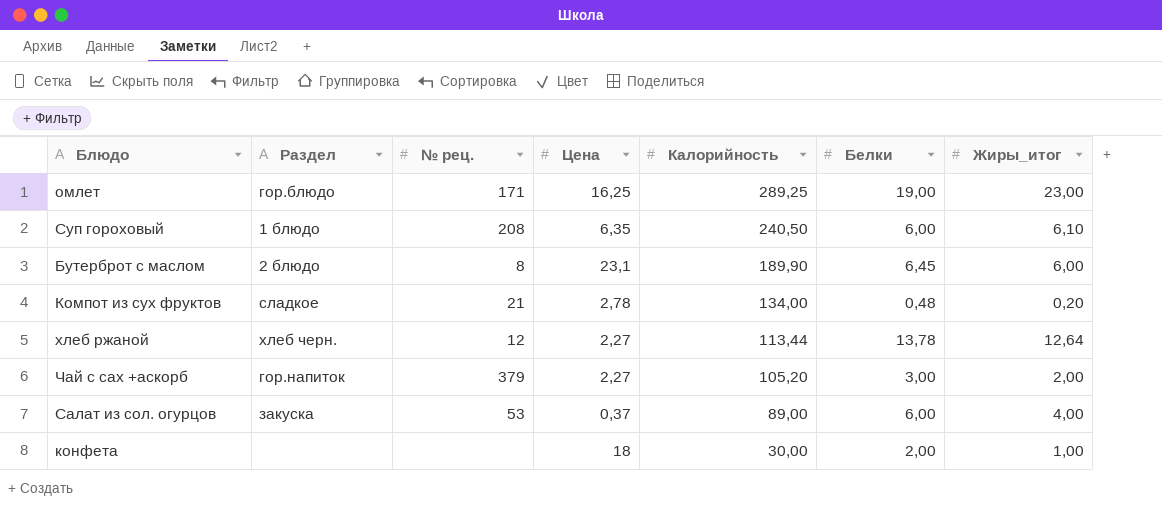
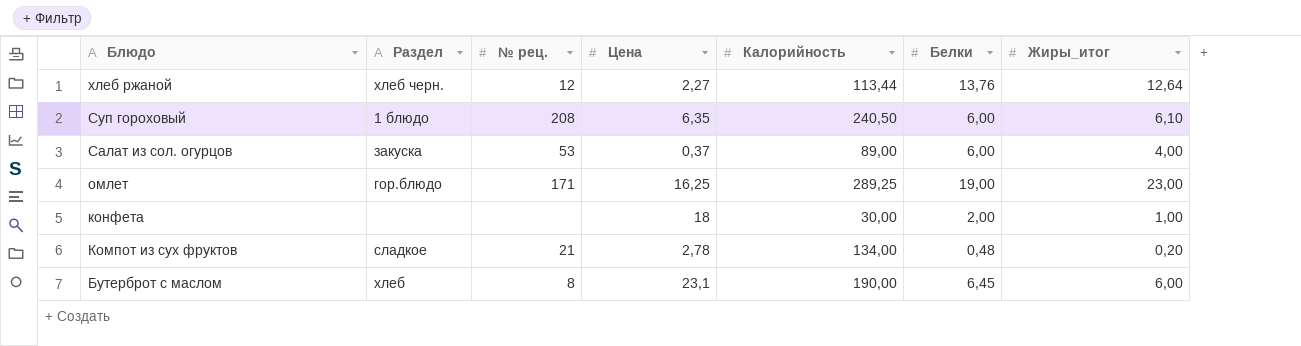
row order: Калорийность descending -> Блюдо descending
row Чай с сах +аскорб: гор.напиток | 379 | 2,27 | 105,20 | 3,00 | 2,00 -> none
хлеб ржаной | Белки: 13,78 -> 13,76
Бутерброт с маслом | Раздел: 2 блюдо -> хлеб
Бутерброт с маслом | Калорийность: 189,90 -> 190,00

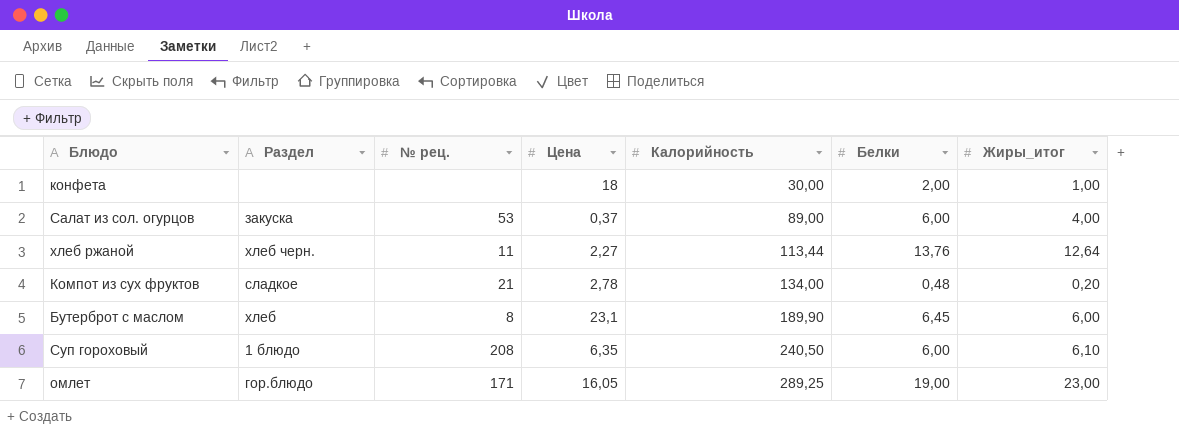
row order: Блюдо descending -> Калорийность ascending
хлеб ржаной | № рец.: 12 -> 11
Бутерброт с маслом | Калорийность: 190,00 -> 189,90
омлет | Цена: 16,25 -> 16,05

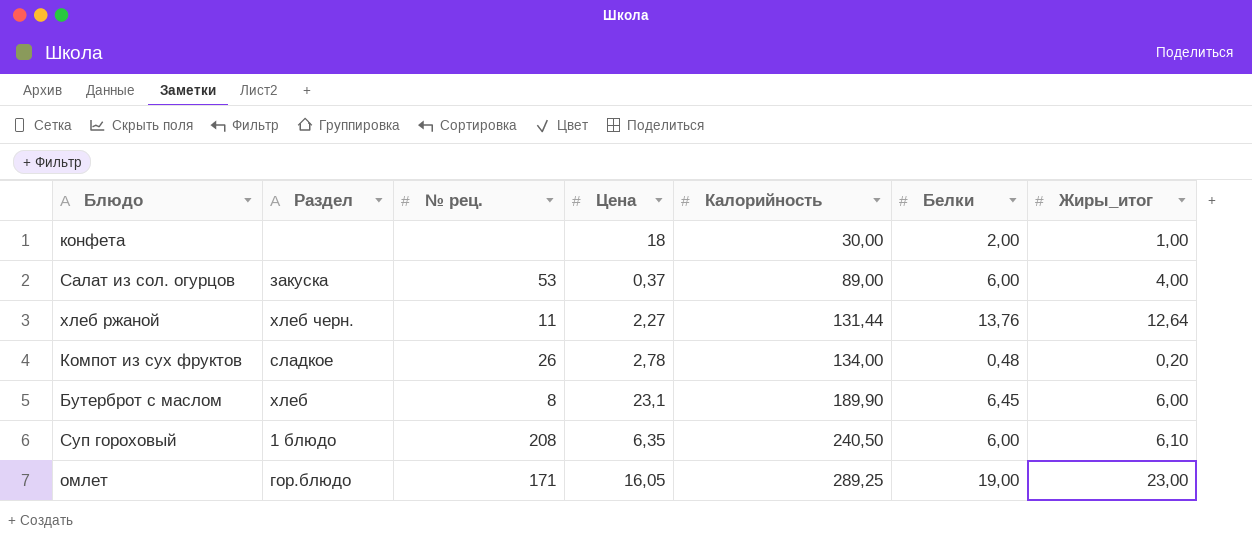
хлеб ржаной | Калорийность: 113,44 -> 131,44
Компот из сух фруктов | № рец.: 21 -> 26

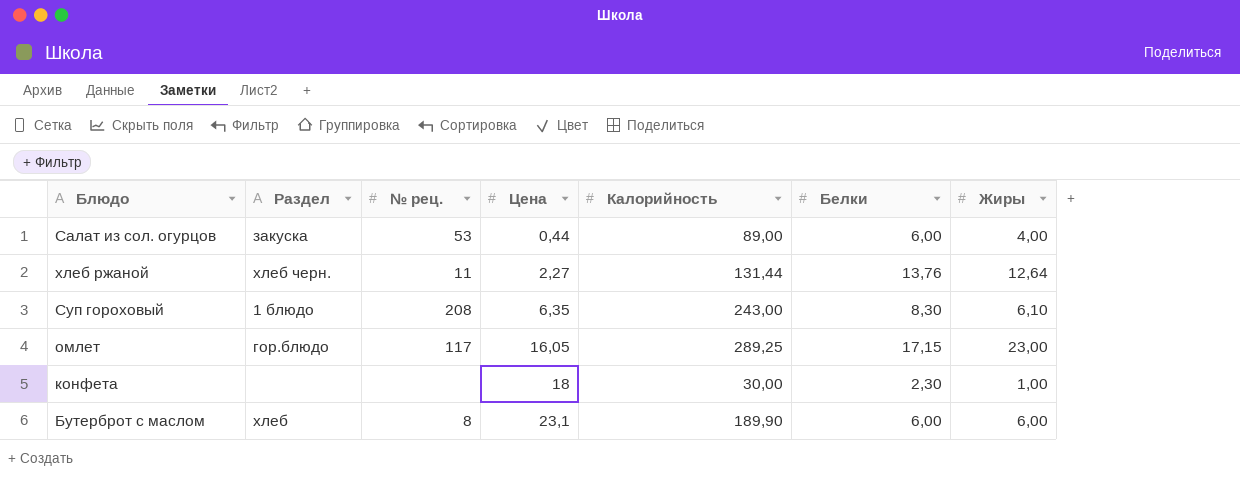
row order: Калорийность ascending -> Цена ascending
column name: Жиры_итог -> Жиры
row Компот из сух фруктов: сладкое | 26 | 2,78 | 134,00 | 0,48 | 0,20 -> none
Салат из сол. огурцов | Цена: 0,37 -> 0,44
Суп гороховый | Калорийность: 240,50 -> 243,00
Суп гороховый | Белки: 6,00 -> 8,30
омлет | № рец.: 171 -> 117
омлет | Белки: 19,00 -> 17,15
конфета | Белки: 2,00 -> 2,30
Бутерброт с маслом | Белки: 6,45 -> 6,00

